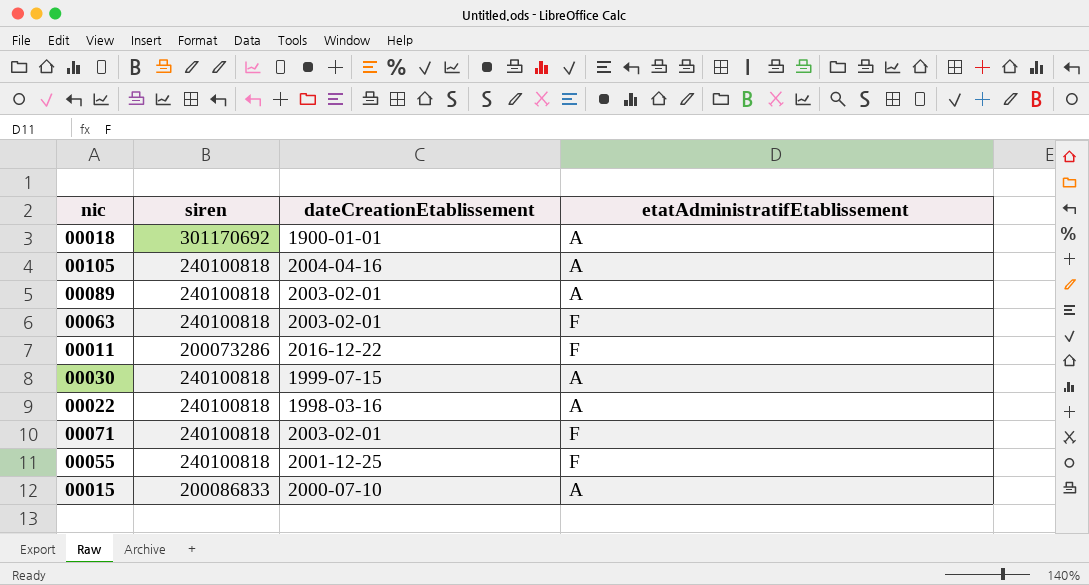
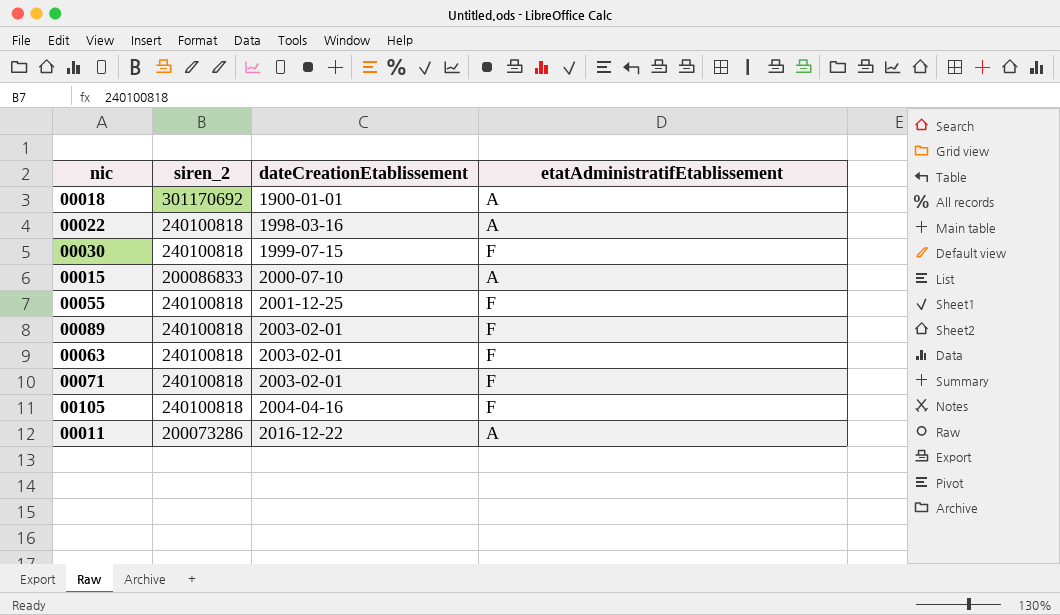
row order: none -> dateCreationEtablissement ascending
column name: siren -> siren_2
00030 | etatAdministratifEtablissement: A -> F
00089 | etatAdministratifEtablissement: A -> F
00105 | etatAdministratifEtablissement: A -> F
00011 | etatAdministratifEtablissement: F -> A

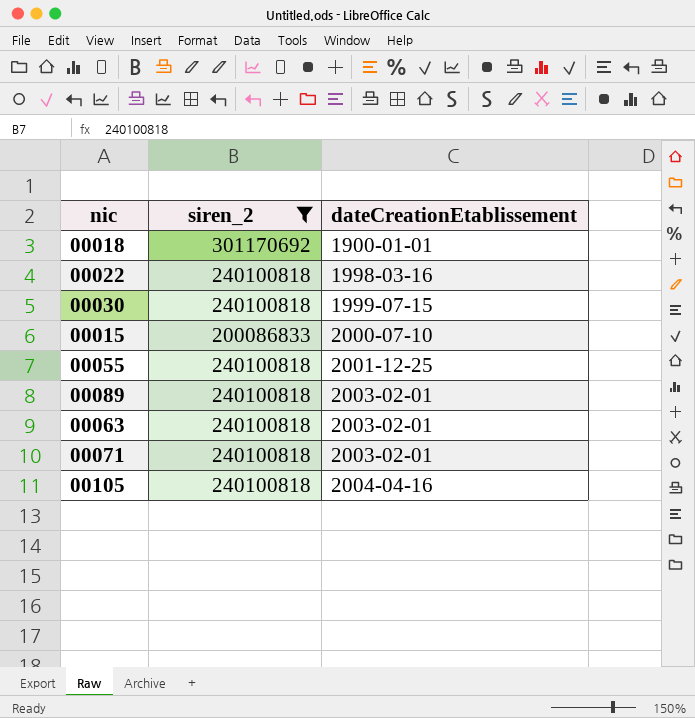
filter: none -> siren_2 != 200073286
column etatAdministratifEtablissement | position: 4 -> none

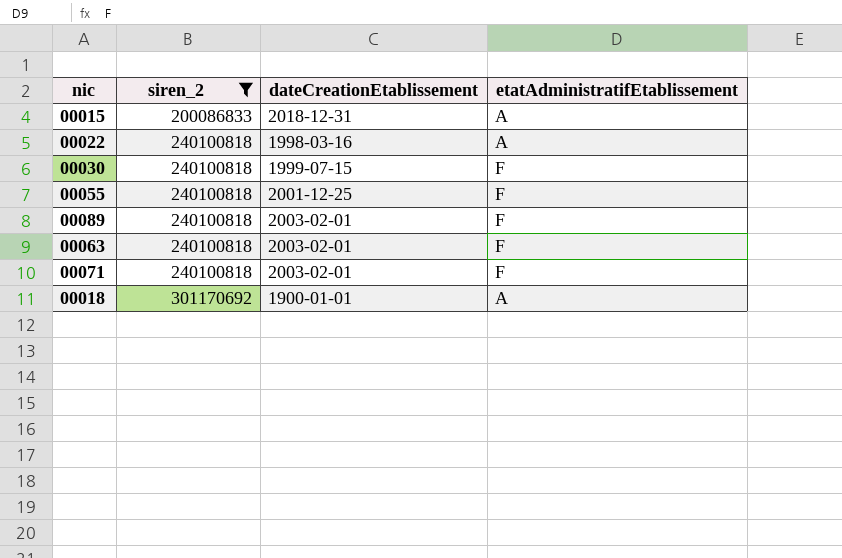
row order: dateCreationEtablissement ascending -> siren_2 ascending
column etatAdministratifEtablissement | position: none -> 4
row 00105: 240100818 | 2004-04-16 -> none
00015 | dateCreationEtablissement: 2000-07-10 -> 2018-12-31

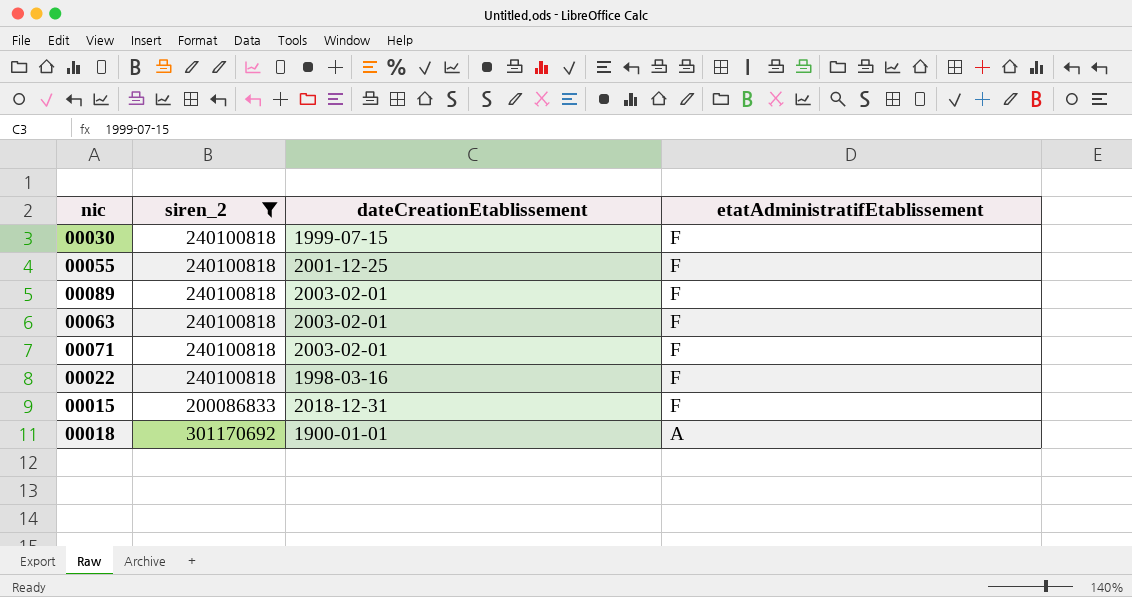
row order: siren_2 ascending -> etatAdministratifEtablissement descending
00022 | etatAdministratifEtablissement: A -> F
00015 | etatAdministratifEtablissement: A -> F

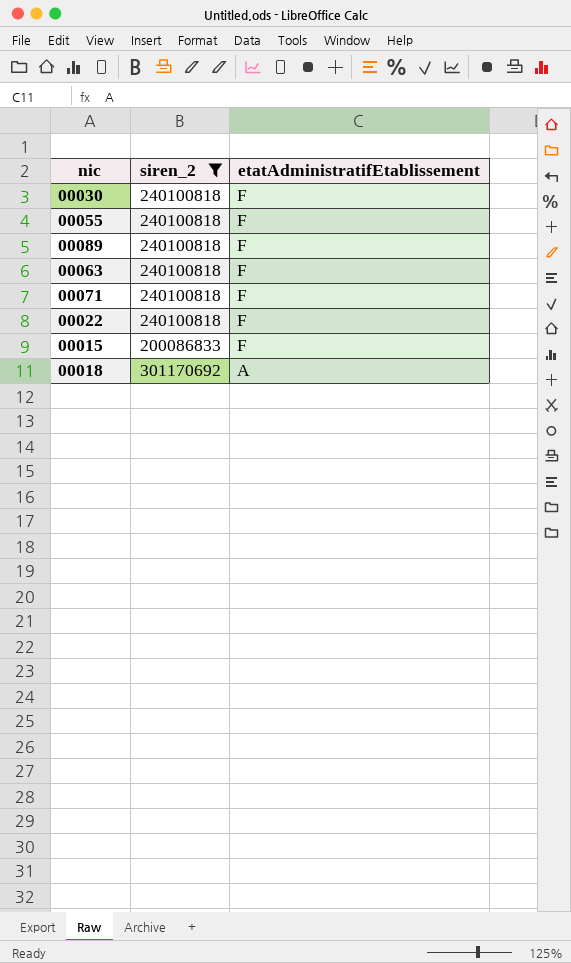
column dateCreationEtablissement | position: 3 -> none

